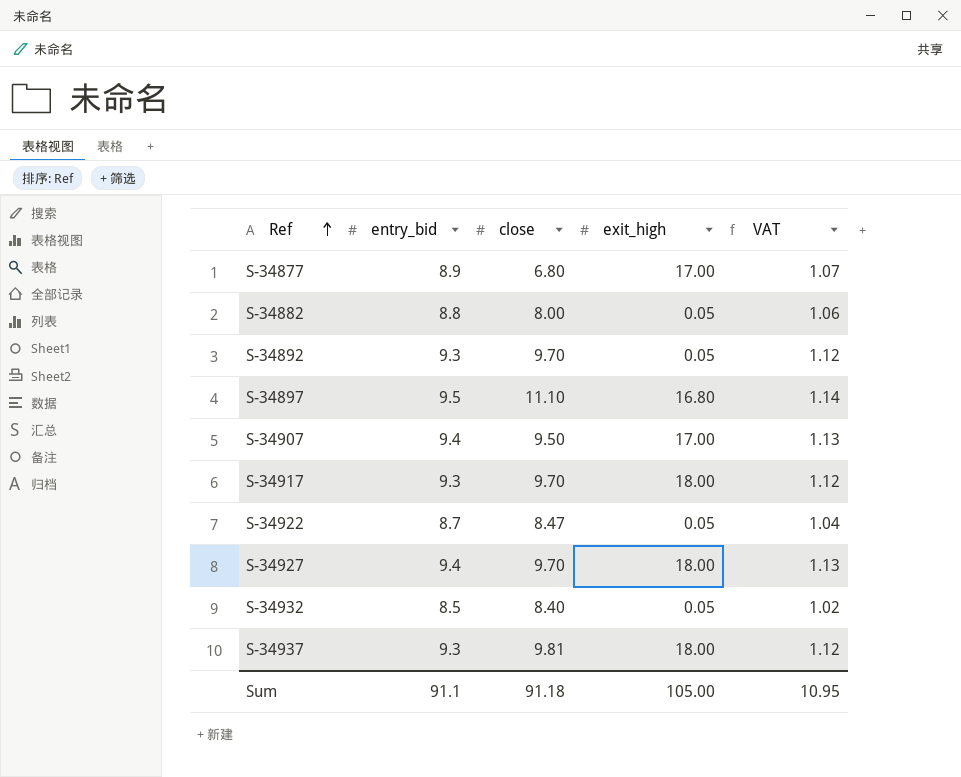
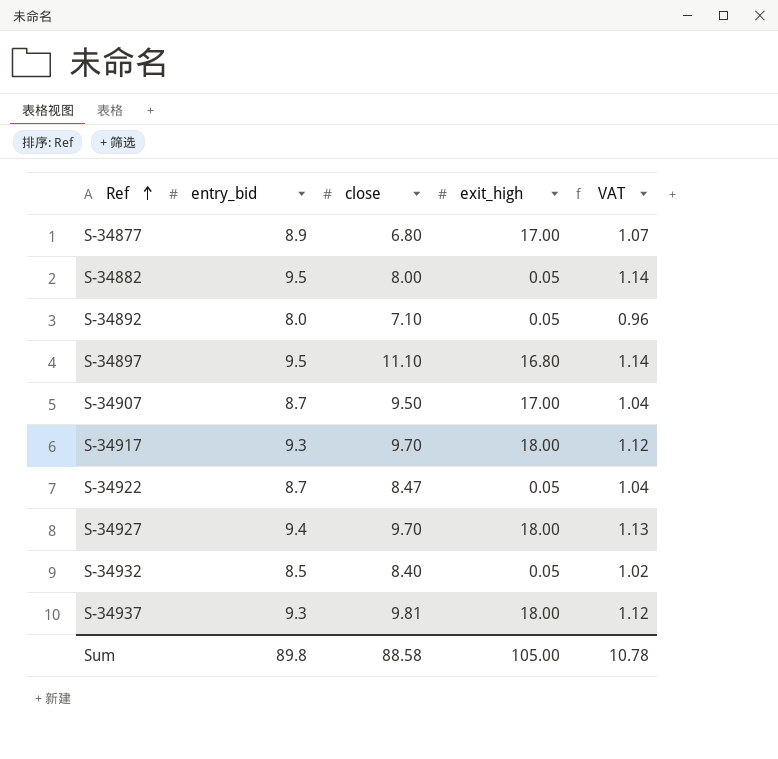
S-34882 | entry_bid: 8.8 -> 9.5
S-34882 | VAT: 1.06 -> 1.14
S-34892 | entry_bid: 9.3 -> 8.0
S-34892 | close: 9.70 -> 7.10
S-34892 | VAT: 1.12 -> 0.96
S-34907 | entry_bid: 9.4 -> 8.7
S-34907 | VAT: 1.13 -> 1.04
Sum | entry_bid: 91.1 -> 89.8
Sum | close: 91.18 -> 88.58
Sum | VAT: 10.95 -> 10.78

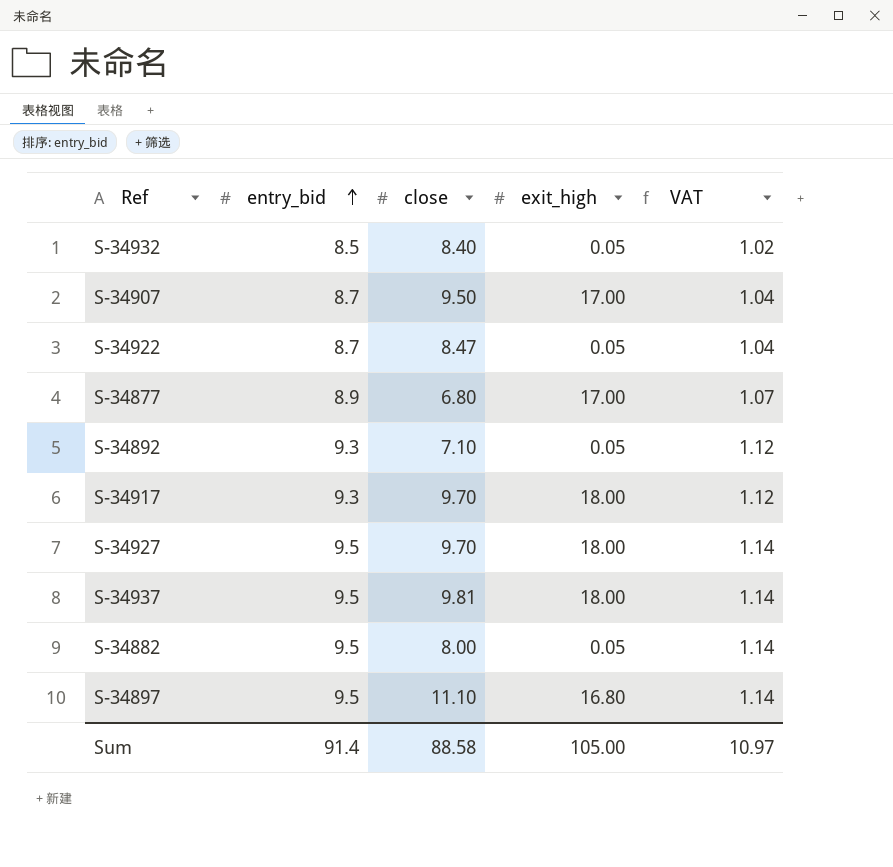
row order: Ref ascending -> entry_bid ascending
S-34892 | entry_bid: 8.0 -> 9.3
S-34892 | VAT: 0.96 -> 1.12
S-34927 | entry_bid: 9.4 -> 9.5
S-34927 | VAT: 1.13 -> 1.14
S-34937 | entry_bid: 9.3 -> 9.5
S-34937 | VAT: 1.12 -> 1.14
Sum | entry_bid: 89.8 -> 91.4
Sum | VAT: 10.78 -> 10.97

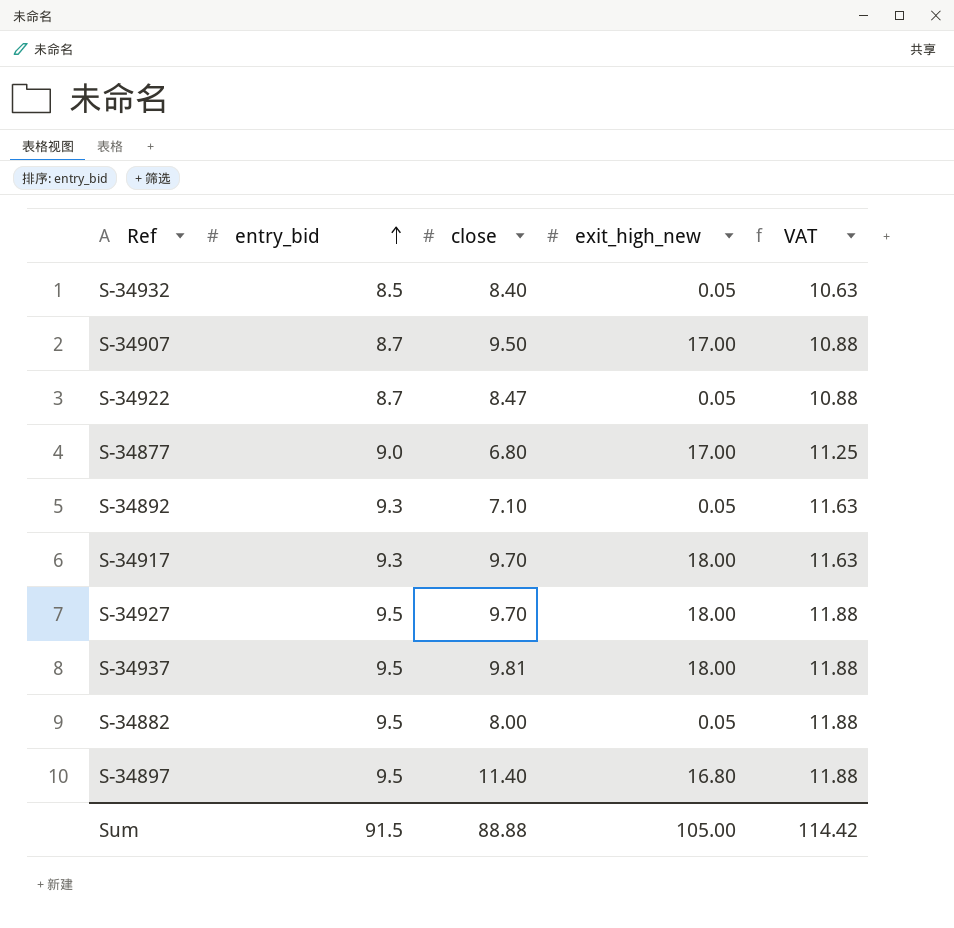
column name: exit_high -> exit_high_new
column VAT | formula: [entry_bid] * 0.12 -> [entry_bid] * 1.25
S-34877 | entry_bid: 8.9 -> 9.0
S-34897 | close: 11.10 -> 11.40
Sum | entry_bid: 91.4 -> 91.5
Sum | close: 88.58 -> 88.88
Sum | VAT: 10.97 -> 114.42

